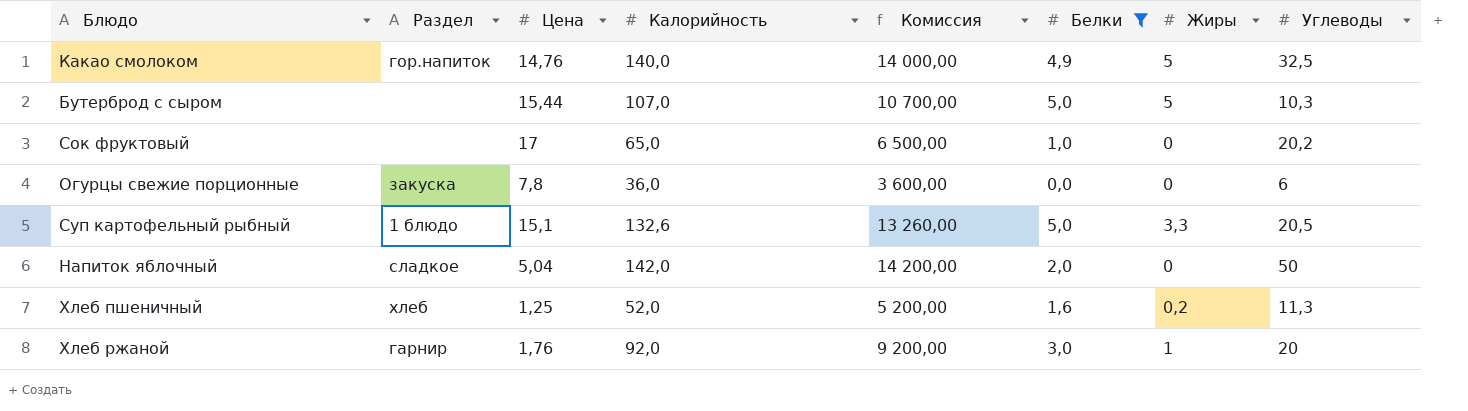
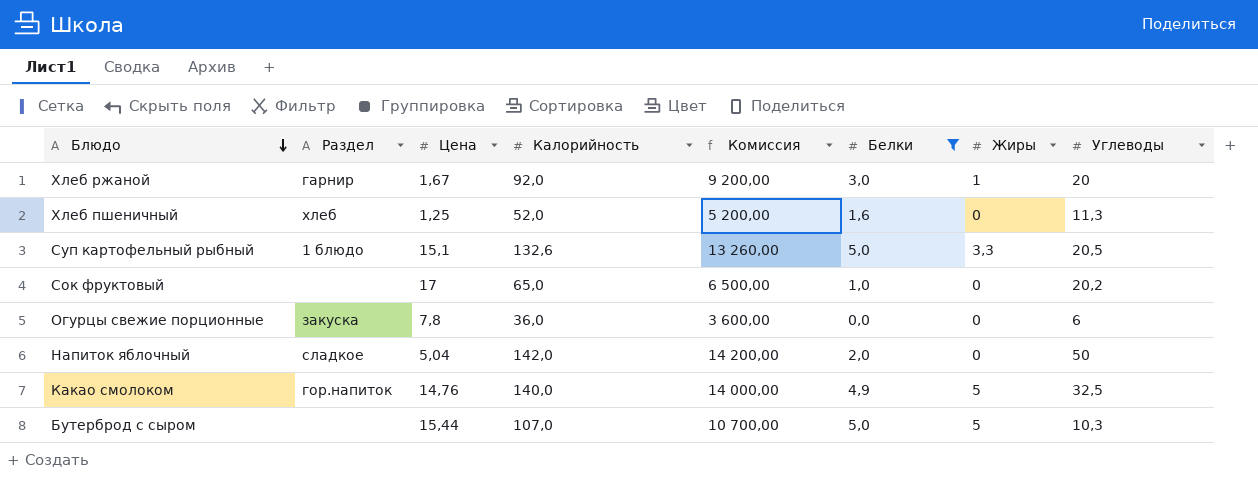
row order: none -> Блюдо descending
Хлеб ржаной | Цена: 1,76 -> 1,67
Хлеб пшеничный | Жиры: 0,2 -> 0

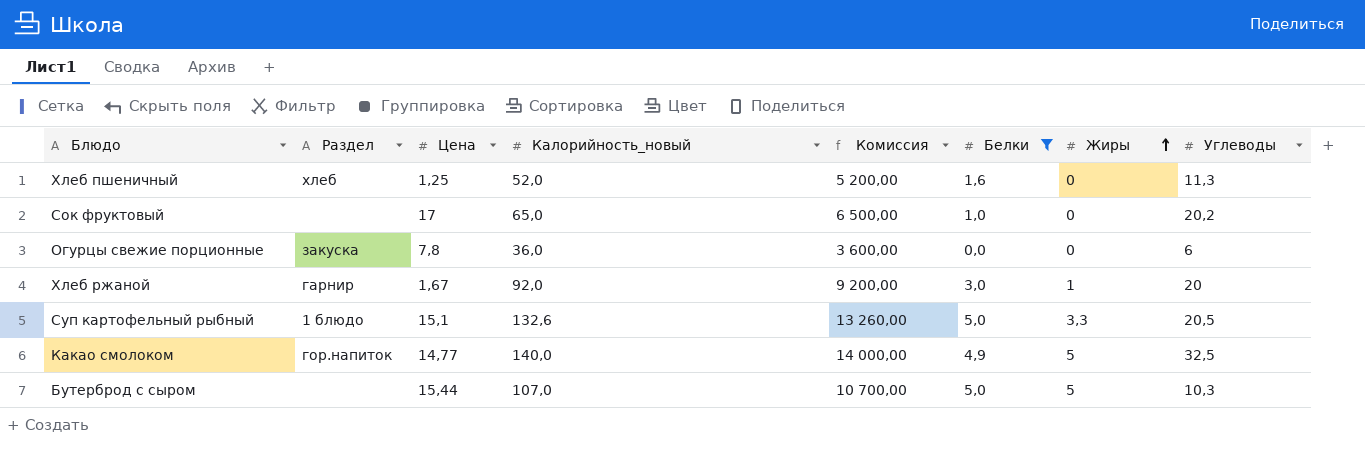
row order: Блюдо descending -> Жиры ascending
column name: Калорийность -> Калорийность_новый
row Напиток яблочный: сладкое | 5,04 | 142,0 | 14 200,00 | 2,0 | 0 | 50 -> none
Какао смолоком | Цена: 14,76 -> 14,77

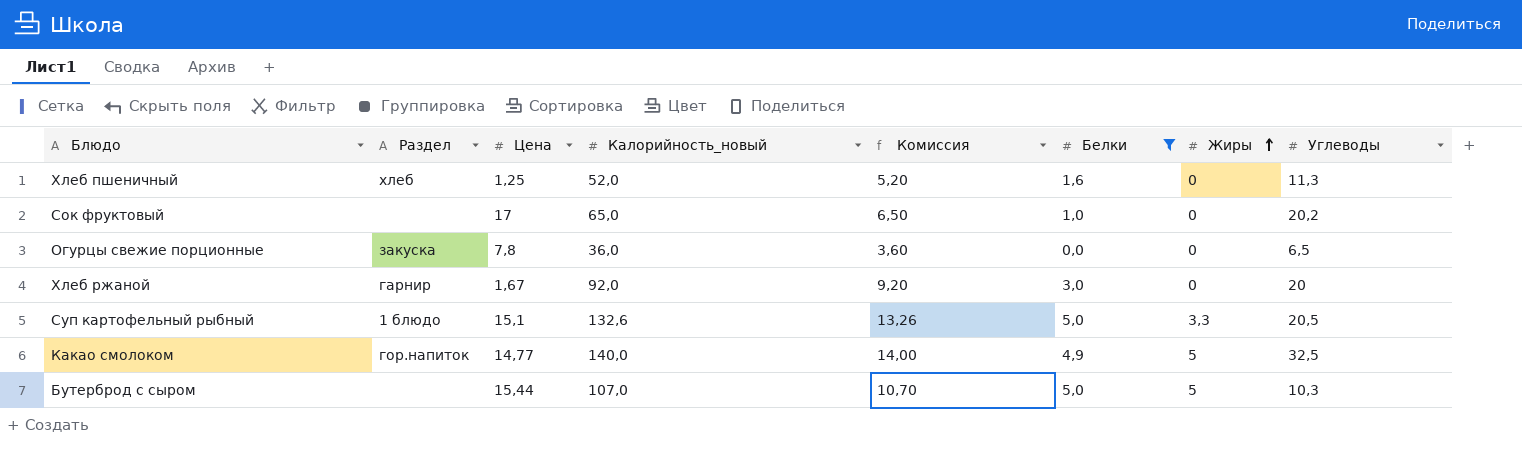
column Комиссия | formula: [Калорийность_новый] * 100 -> [Калорийность_новый] * 0,1
Огурцы свежие порционные | Углеводы: 6 -> 6,5
Хлеб ржаной | Жиры: 1 -> 0

